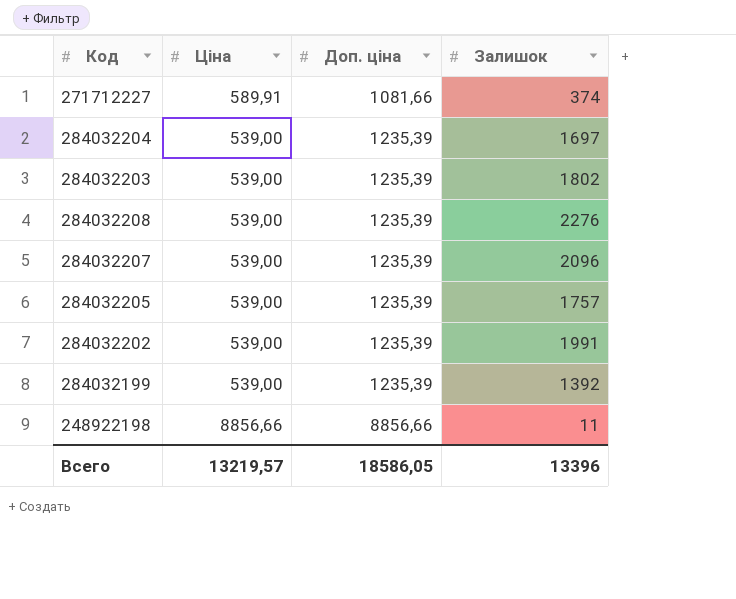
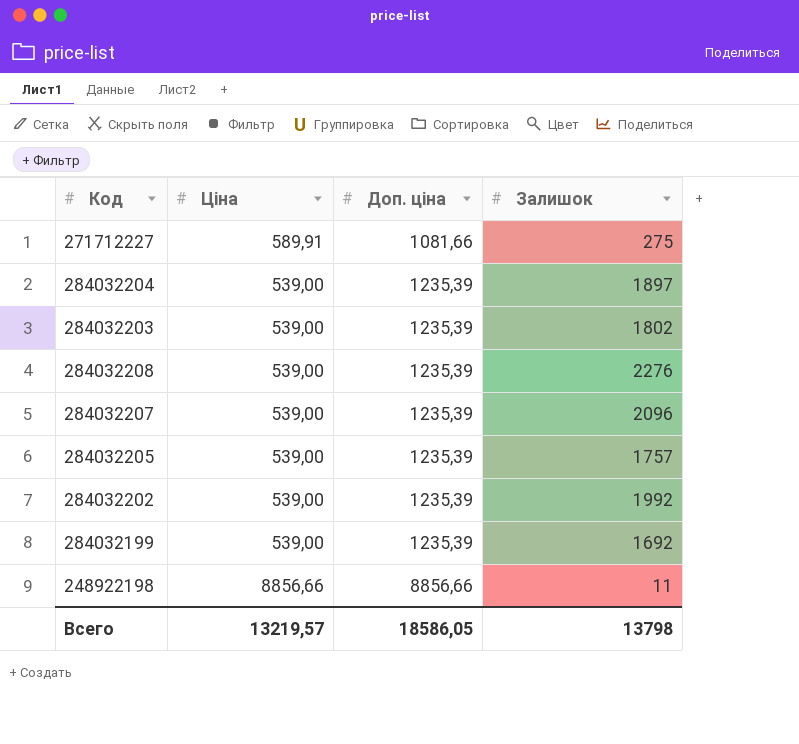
271712227 | Залишок: 374 -> 275
284032204 | Залишок: 1697 -> 1897
284032202 | Залишок: 1991 -> 1992
284032199 | Залишок: 1392 -> 1692
Всего | Залишок: 13396 -> 13798

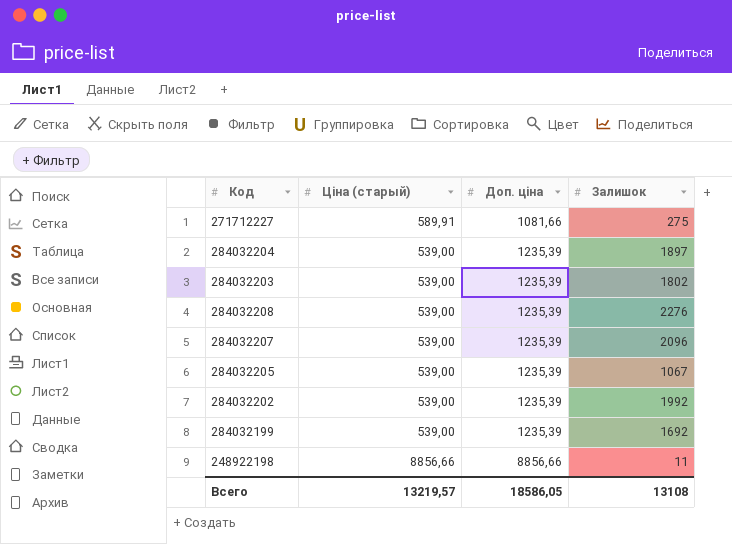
column name: Ціна -> Ціна (старый)
284032205 | Залишок: 1757 -> 1067
Всего | Залишок: 13798 -> 13108

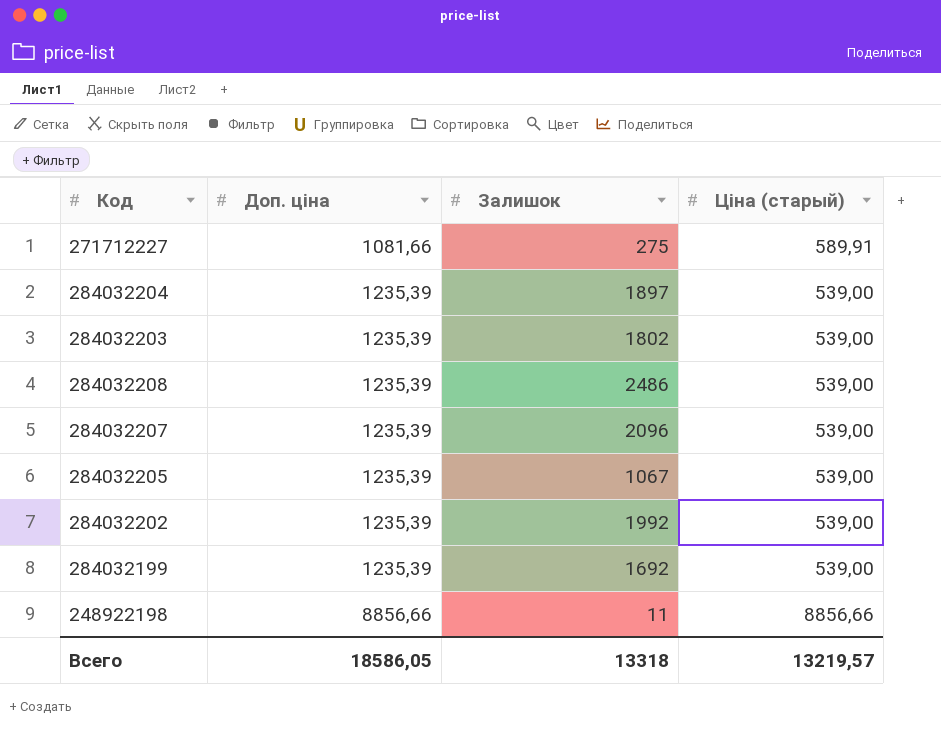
column Ціна (старый) | position: 2 -> 4
284032208 | Залишок: 2276 -> 2486
Всего | Залишок: 13108 -> 13318

